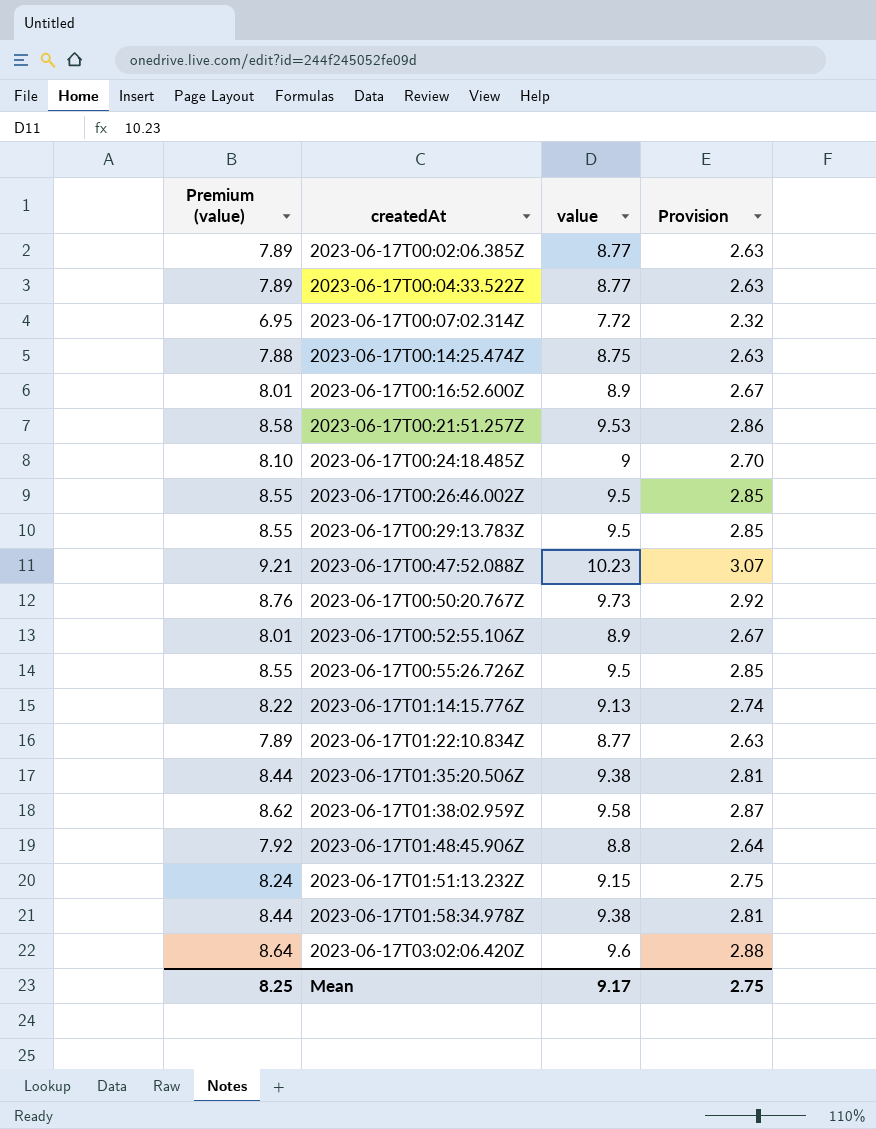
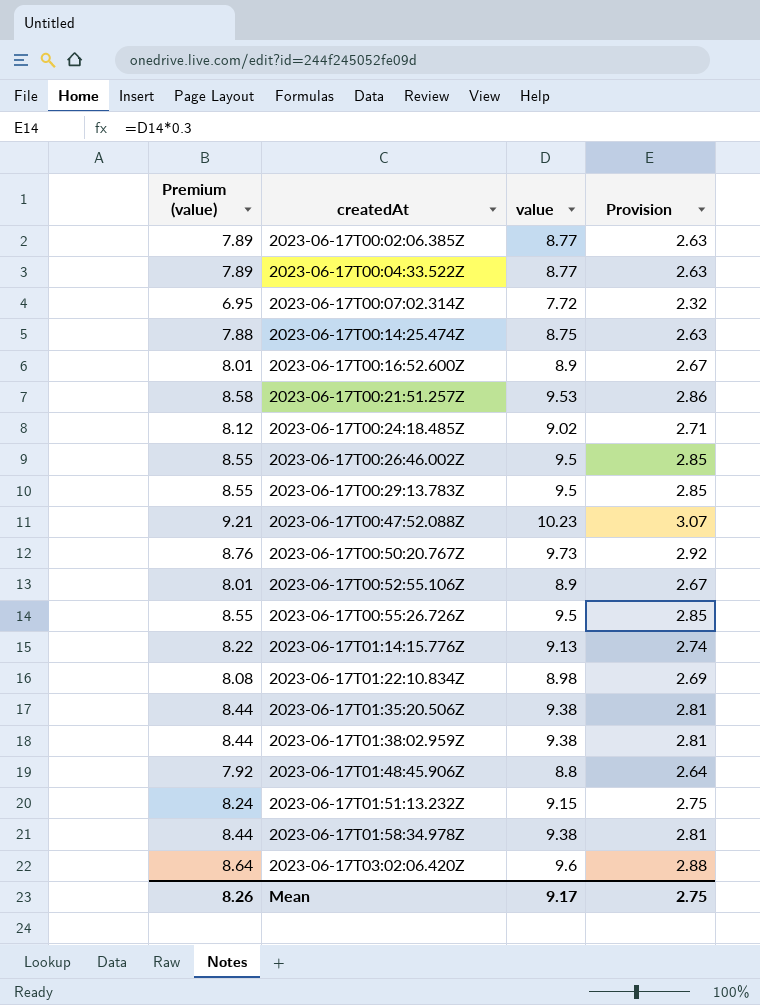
2023-06-17T00:24:18.485Z | Premium (value): 8.10 -> 8.12
2023-06-17T00:24:18.485Z | value: 9 -> 9.02
2023-06-17T00:24:18.485Z | Provision: 2.70 -> 2.71
2023-06-17T01:22:10.834Z | Premium (value): 7.89 -> 8.08
2023-06-17T01:22:10.834Z | value: 8.77 -> 8.98
2023-06-17T01:22:10.834Z | Provision: 2.63 -> 2.69
2023-06-17T01:38:02.959Z | Premium (value): 8.62 -> 8.44
2023-06-17T01:38:02.959Z | value: 9.58 -> 9.38
2023-06-17T01:38:02.959Z | Provision: 2.87 -> 2.81
Mean | Premium (value): 8.25 -> 8.26

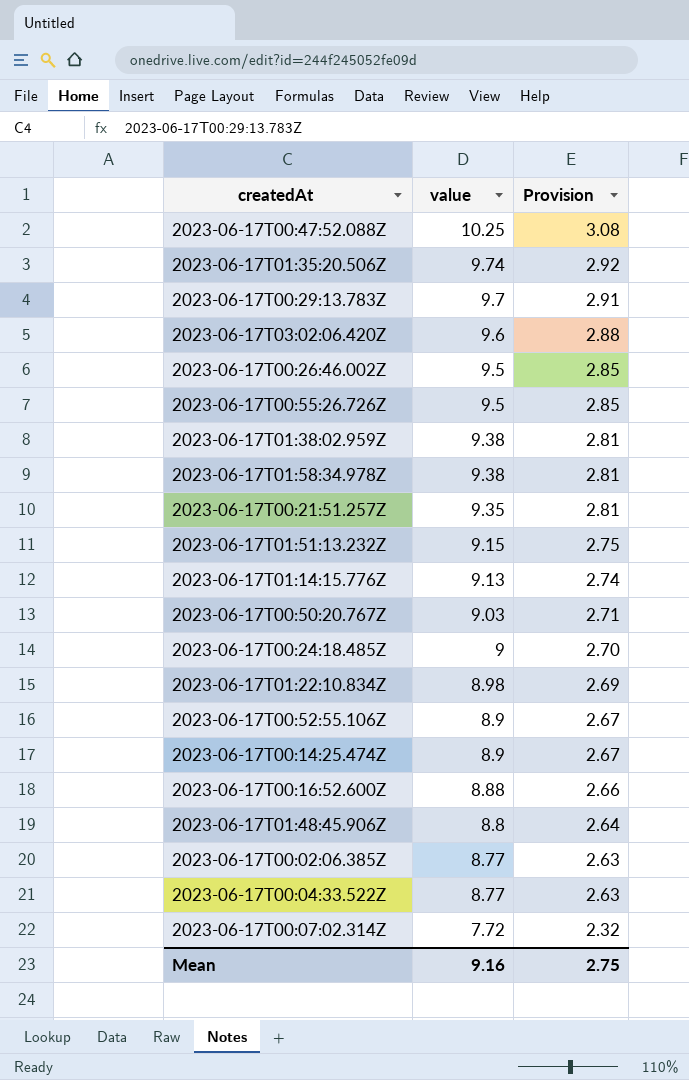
row order: createdAt ascending -> value descending
column Premium (value) | formula: [value] * 0.9 -> none
2023-06-17T00:47:52.088Z | value: 10.23 -> 10.25
2023-06-17T00:47:52.088Z | Provision: 3.07 -> 3.08
2023-06-17T01:35:20.506Z | value: 9.38 -> 9.74
2023-06-17T01:35:20.506Z | Provision: 2.81 -> 2.92
2023-06-17T00:29:13.783Z | value: 9.5 -> 9.7
2023-06-17T00:29:13.783Z | Provision: 2.85 -> 2.91
2023-06-17T00:21:51.257Z | value: 9.53 -> 9.35
2023-06-17T00:21:51.257Z | Provision: 2.86 -> 2.81
2023-06-17T00:50:20.767Z | value: 9.73 -> 9.03
2023-06-17T00:50:20.767Z | Provision: 2.92 -> 2.71
2023-06-17T00:24:18.485Z | value: 9.02 -> 9
2023-06-17T00:24:18.485Z | Provision: 2.71 -> 2.70
2023-06-17T00:14:25.474Z | value: 8.75 -> 8.9
2023-06-17T00:14:25.474Z | Provision: 2.63 -> 2.67
2023-06-17T00:16:52.600Z | value: 8.9 -> 8.88
2023-06-17T00:16:52.600Z | Provision: 2.67 -> 2.66
Mean | value: 9.17 -> 9.16

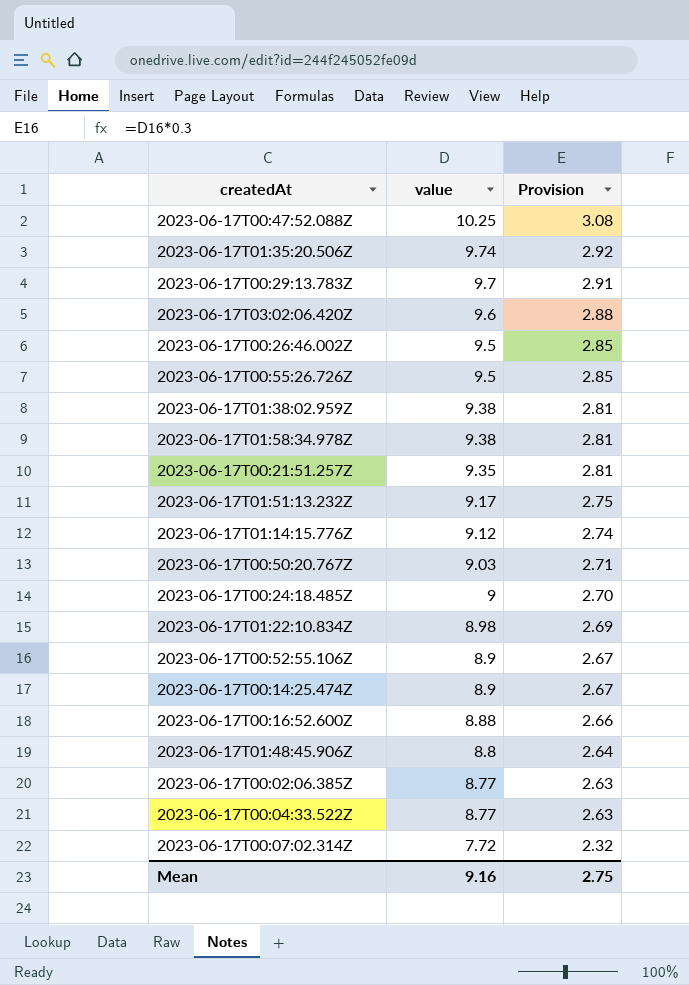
2023-06-17T01:51:13.232Z | value: 9.15 -> 9.17
2023-06-17T01:14:15.776Z | value: 9.13 -> 9.12

